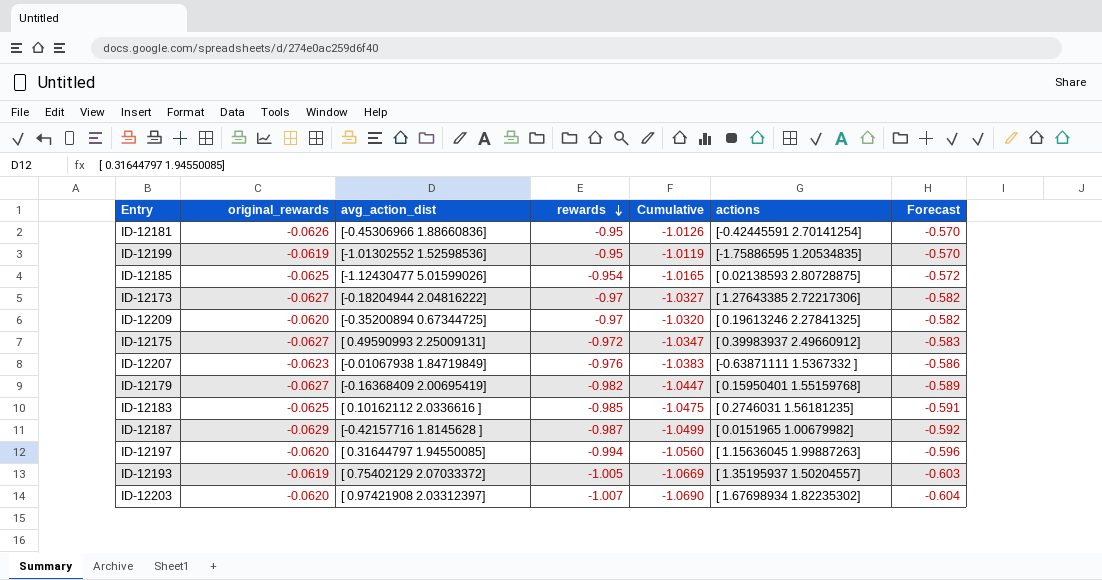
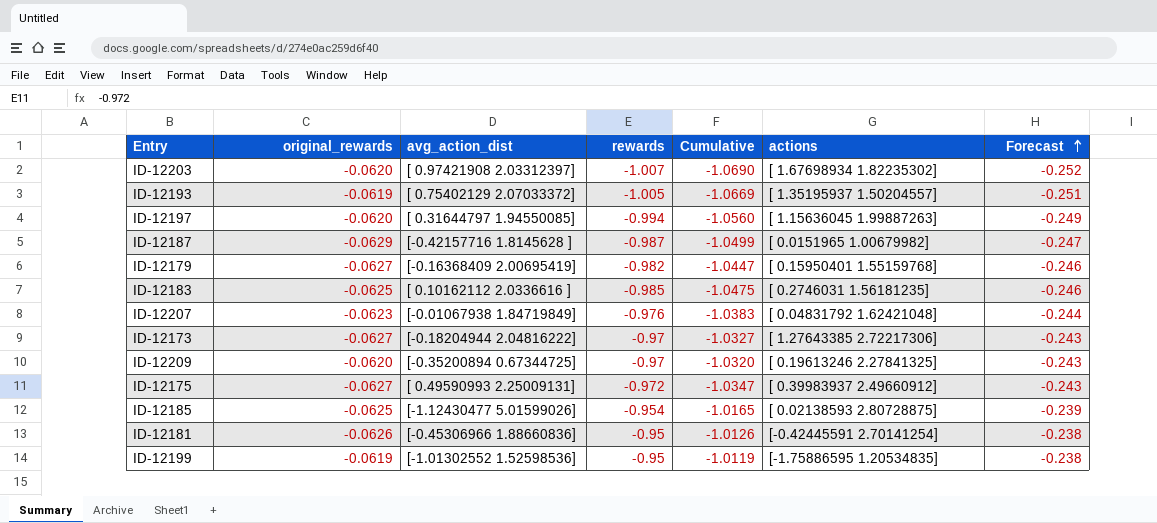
row order: rewards descending -> Forecast ascending
column Forecast | formula: [rewards] * 0.6 -> [rewards] * 0.25
ID-12207 | actions: [-0.63871111 1.5367332 ] -> [ 0.04831792 1.62421048]

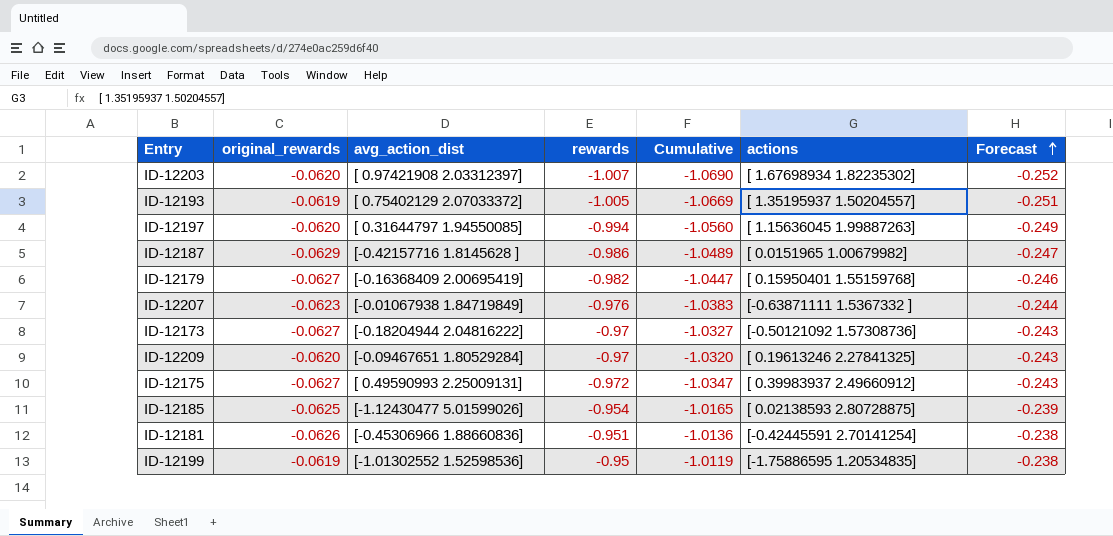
row ID-12183: -0.0625 | [ 0.10162112 2.0336616 ] | -0.985 | -1.0475 | [ 0.2746031 1.56181235] | -0.246 -> none
ID-12187 | rewards: -0.987 -> -0.986
ID-12187 | Cumulative: -1.0499 -> -1.0489
ID-12207 | actions: [ 0.04831792 1.62421048] -> [-0.63871111 1.5367332 ]
ID-12173 | actions: [ 1.27643385 2.72217306] -> [-0.50121092 1.57308736]
ID-12209 | avg_action_dist: [-0.35200894 0.67344725] -> [-0.09467651 1.80529284]
ID-12181 | rewards: -0.95 -> -0.951
ID-12181 | Cumulative: -1.0126 -> -1.0136

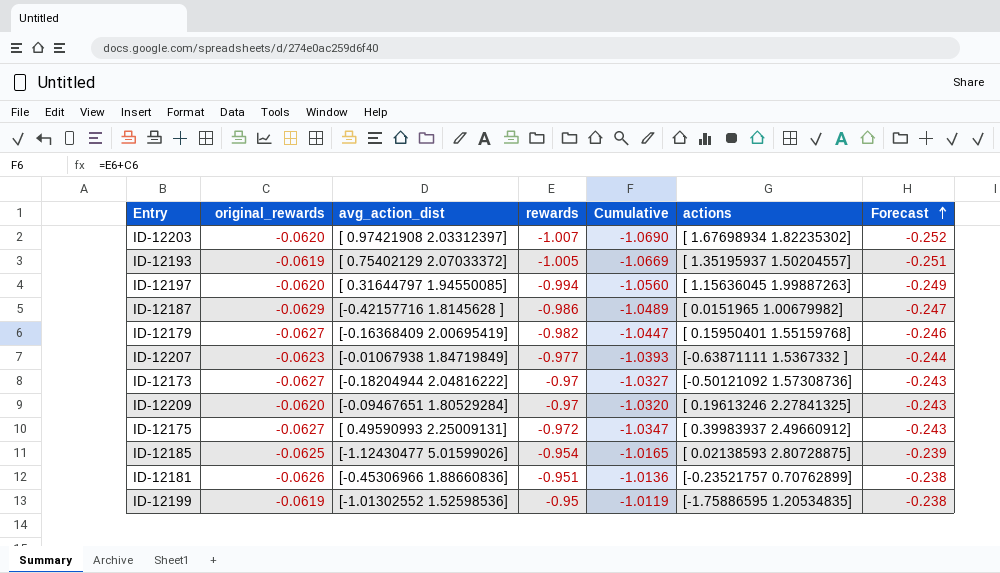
ID-12207 | rewards: -0.976 -> -0.977
ID-12207 | Cumulative: -1.0383 -> -1.0393
ID-12181 | actions: [-0.42445591 2.70141254] -> [-0.23521757 0.70762899]

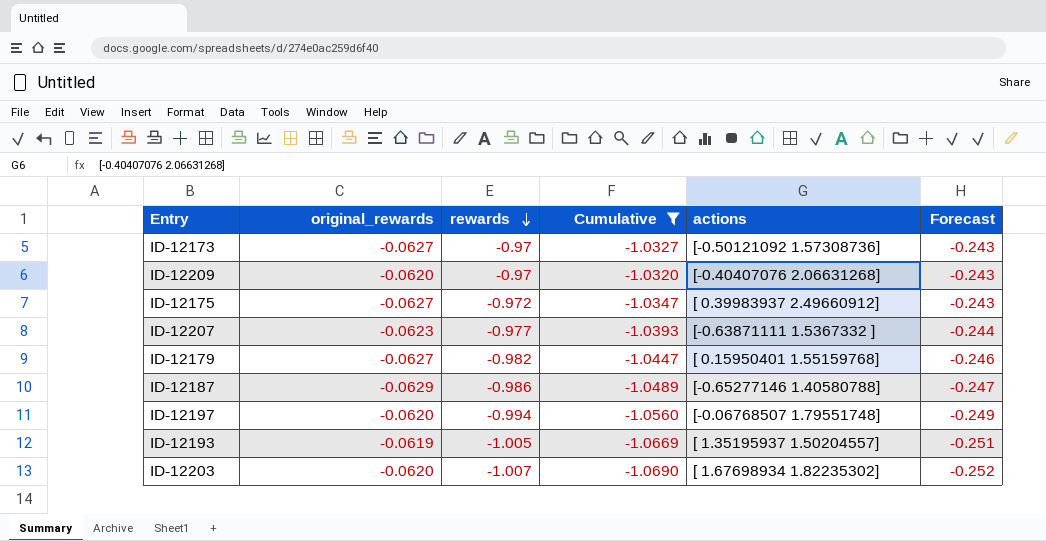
filter: none -> Cumulative <= -1.0320
row order: Forecast ascending -> rewards descending
column avg_action_dist | position: 3 -> none
ID-12209 | actions: [ 0.19613246 2.27841325] -> [-0.40407076 2.06631268]
ID-12187 | actions: [ 0.0151965 1.00679982] -> [-0.65277146 1.40580788]
ID-12197 | actions: [ 1.15636045 1.99887263] -> [-0.06768507 1.79551748]

